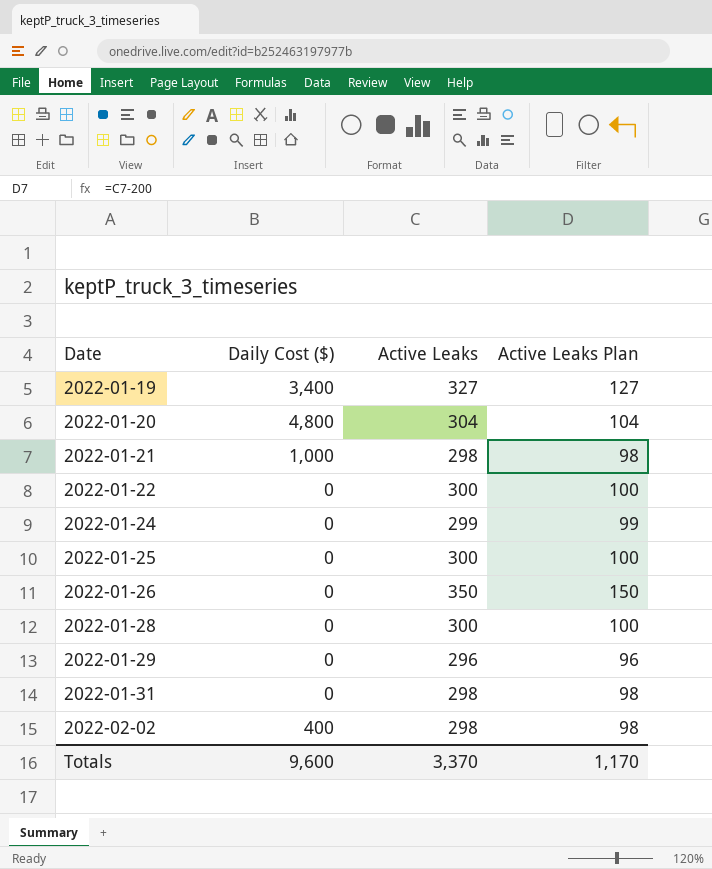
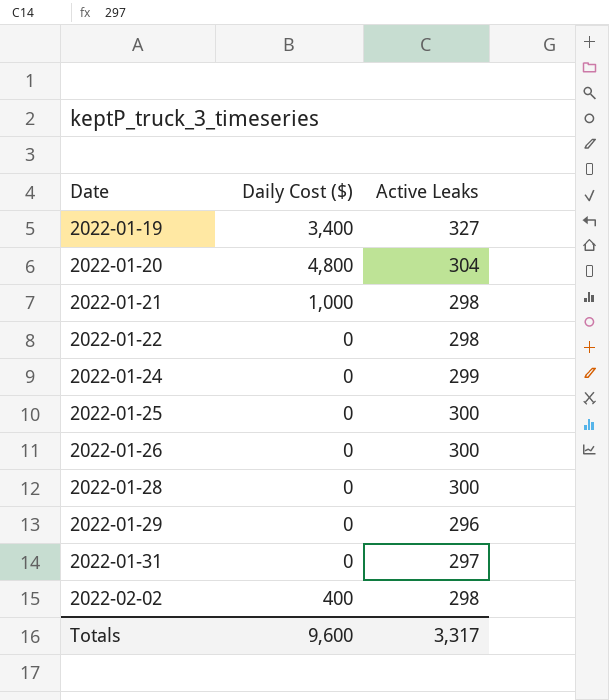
column Active Leaks Plan | formula: [Active Leaks] - 200 -> none
2022-01-22 | Active Leaks: 300 -> 298
2022-01-26 | Active Leaks: 350 -> 300
2022-01-31 | Active Leaks: 298 -> 297
Totals | Active Leaks: 3,370 -> 3,317

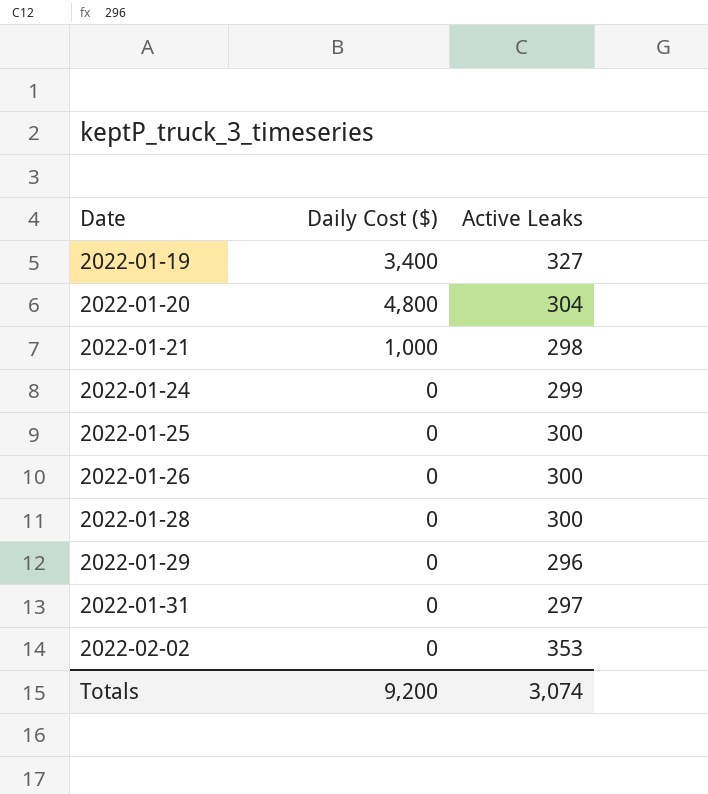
row 2022-01-22: 0 | 298 -> none
2022-02-02 | Daily Cost ($): 400 -> 0
2022-02-02 | Active Leaks: 298 -> 353
Totals | Daily Cost ($): 9,600 -> 9,200
Totals | Active Leaks: 3,317 -> 3,074

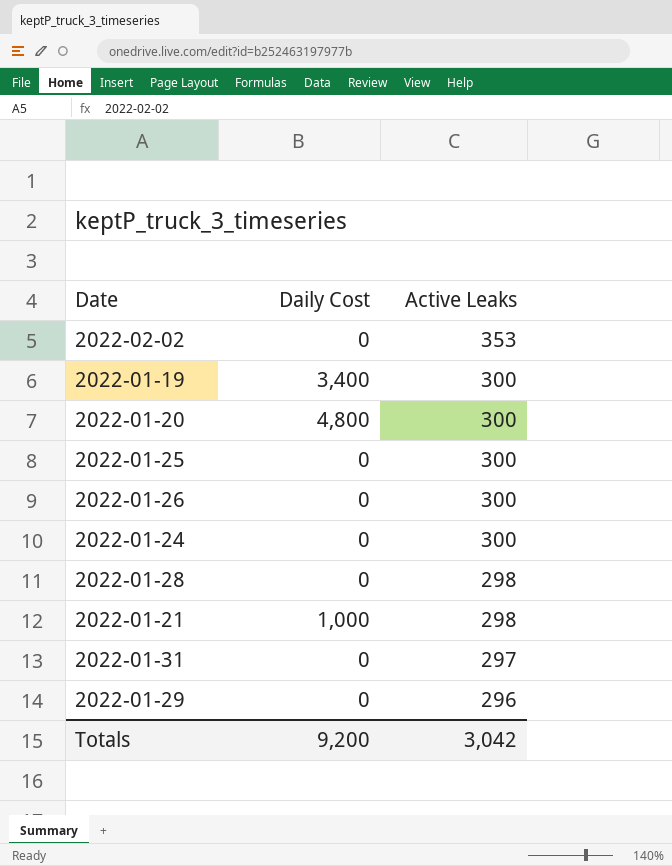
row order: Date ascending -> Active Leaks descending
column name: Daily Cost ($) -> Daily Cost
2022-01-19 | Active Leaks: 327 -> 300
2022-01-20 | Active Leaks: 304 -> 300
2022-01-24 | Active Leaks: 299 -> 300
2022-01-28 | Active Leaks: 300 -> 298
Totals | Active Leaks: 3,074 -> 3,042

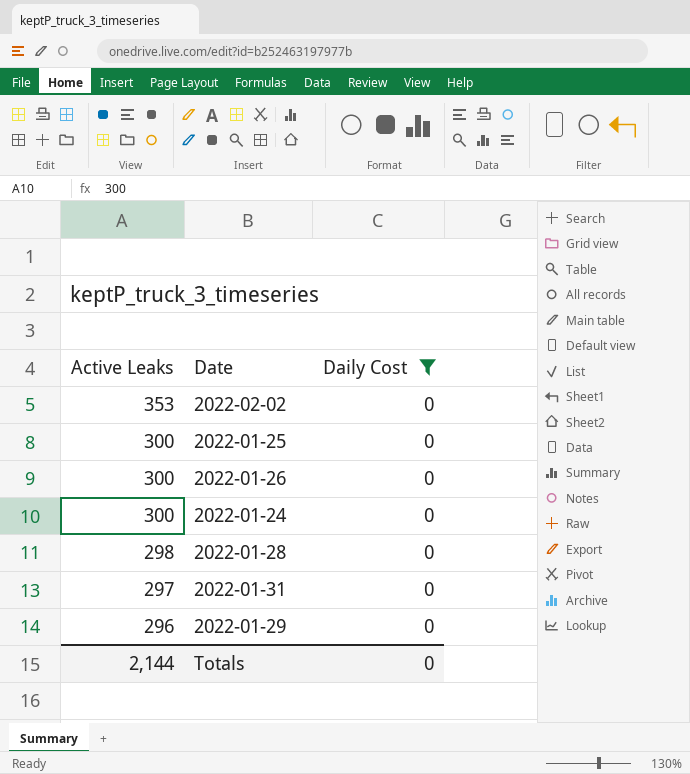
filter: none -> Daily Cost = 0
column Active Leaks | position: 3 -> 1
Totals | Active Leaks: 3,042 -> 2,144
Totals | Daily Cost: 9,200 -> 0

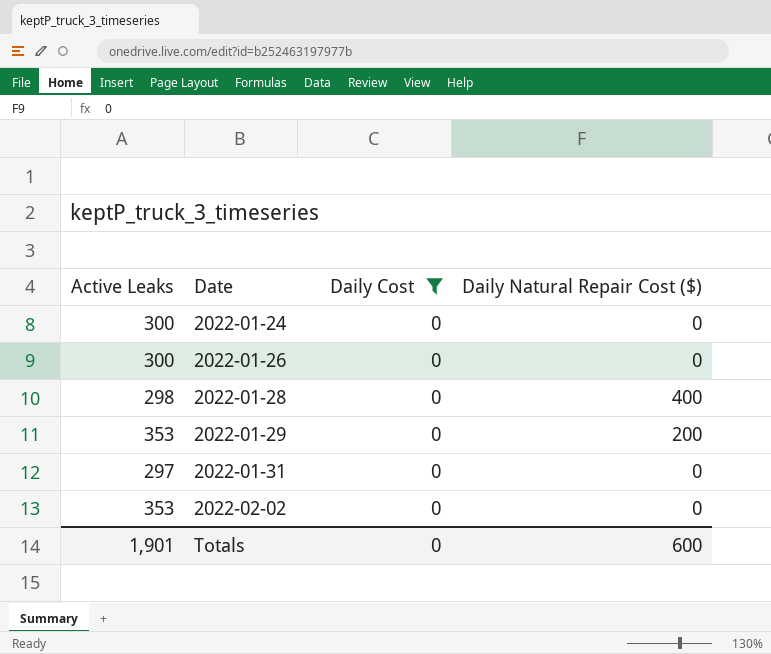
row order: Active Leaks descending -> Date ascending
column Daily Natural Repair Cost ($) | position: none -> 4
row 2022-01-25: 300 | 0 -> none
2022-01-29 | Active Leaks: 296 -> 353
Totals | Active Leaks: 2,144 -> 1,901

